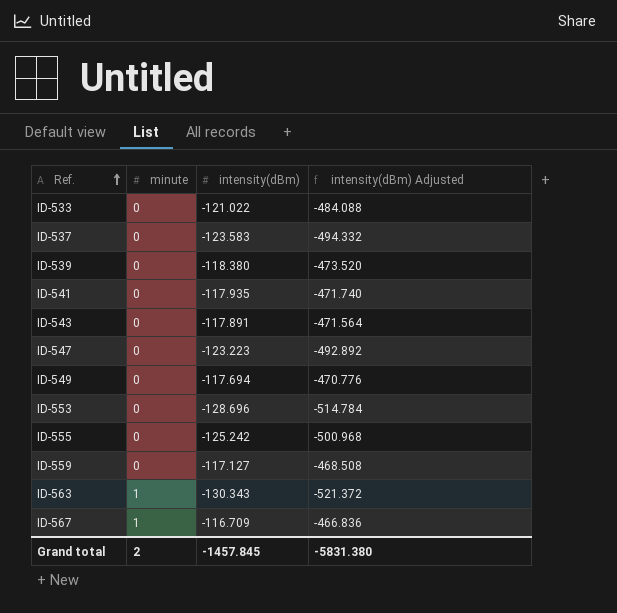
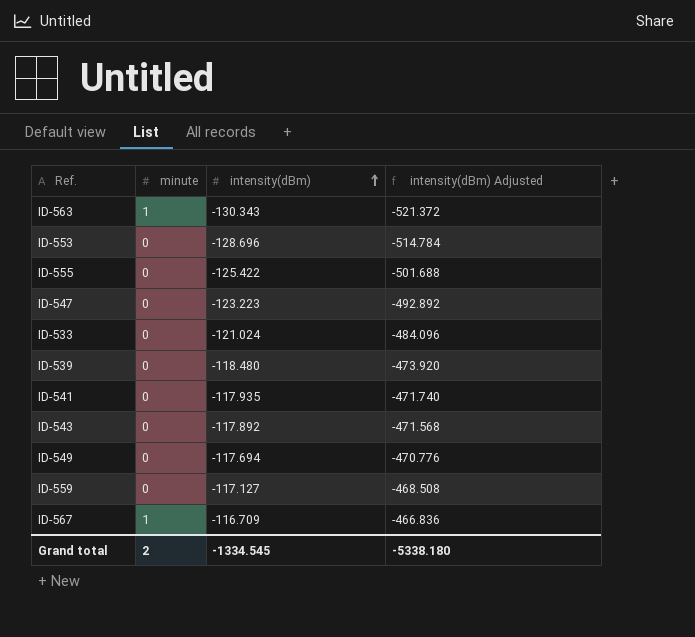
row order: Ref. ascending -> intensity(dBm) ascending
row ID-537: 0 | -123.583 | -494.332 -> none
ID-555 | intensity(dBm): -125.242 -> -125.422
ID-555 | intensity(dBm) Adjusted: -500.968 -> -501.688
ID-533 | intensity(dBm): -121.022 -> -121.024
ID-533 | intensity(dBm) Adjusted: -484.088 -> -484.096
ID-539 | intensity(dBm): -118.380 -> -118.480
ID-539 | intensity(dBm) Adjusted: -473.520 -> -473.920
ID-543 | intensity(dBm): -117.891 -> -117.892
ID-543 | intensity(dBm) Adjusted: -471.564 -> -471.568
Grand total | intensity(dBm): -1457.845 -> -1334.545
Grand total | intensity(dBm) Adjusted: -5831.380 -> -5338.180

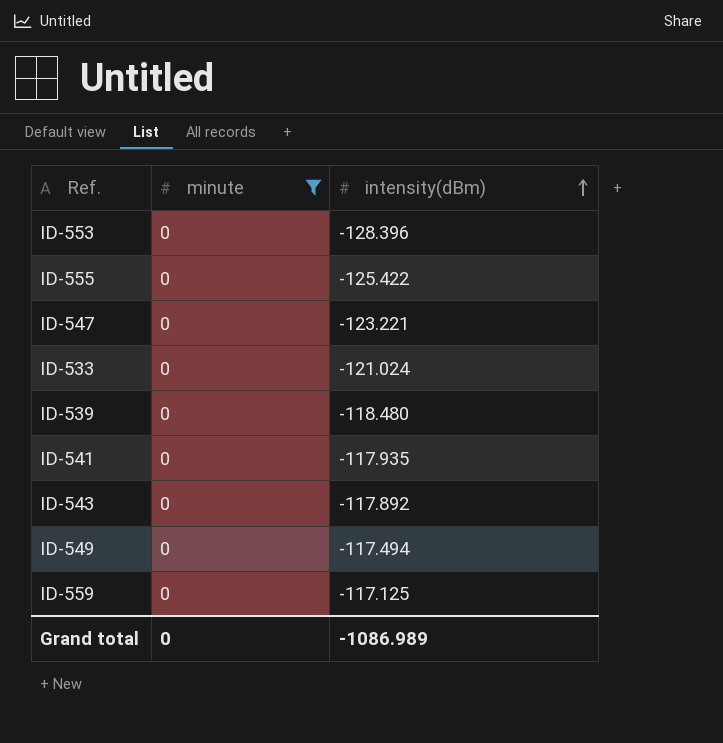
filter: none -> minute = 0
column intensity(dBm) Adjusted | formula: [intensity(dBm)] * 4 -> none
ID-553 | intensity(dBm): -128.696 -> -128.396
ID-547 | intensity(dBm): -123.223 -> -123.221
ID-549 | intensity(dBm): -117.694 -> -117.494
ID-559 | intensity(dBm): -117.127 -> -117.125
Grand total | minute: 2 -> 0
Grand total | intensity(dBm): -1334.545 -> -1086.989

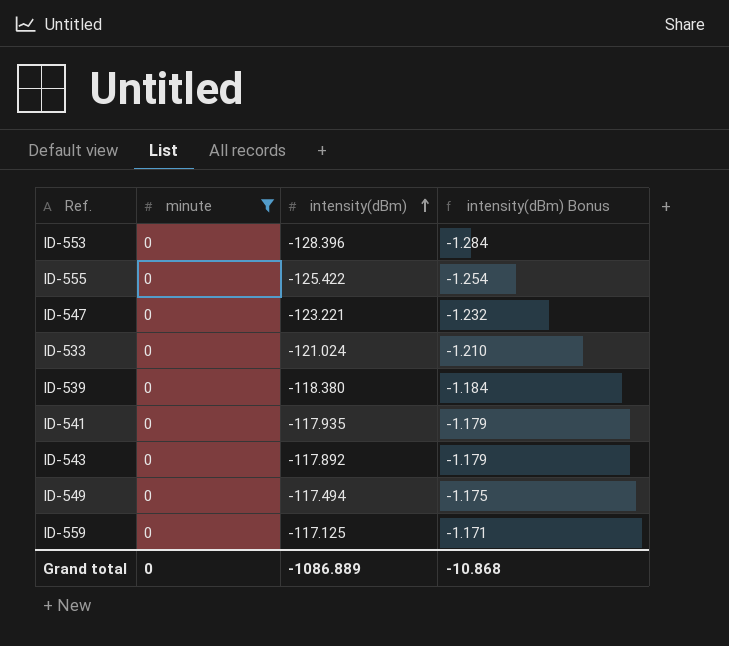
column intensity(dBm) Bonus | formula: none -> [intensity(dBm)] * 0.01
ID-539 | intensity(dBm): -118.480 -> -118.380
Grand total | intensity(dBm): -1086.989 -> -1086.889

